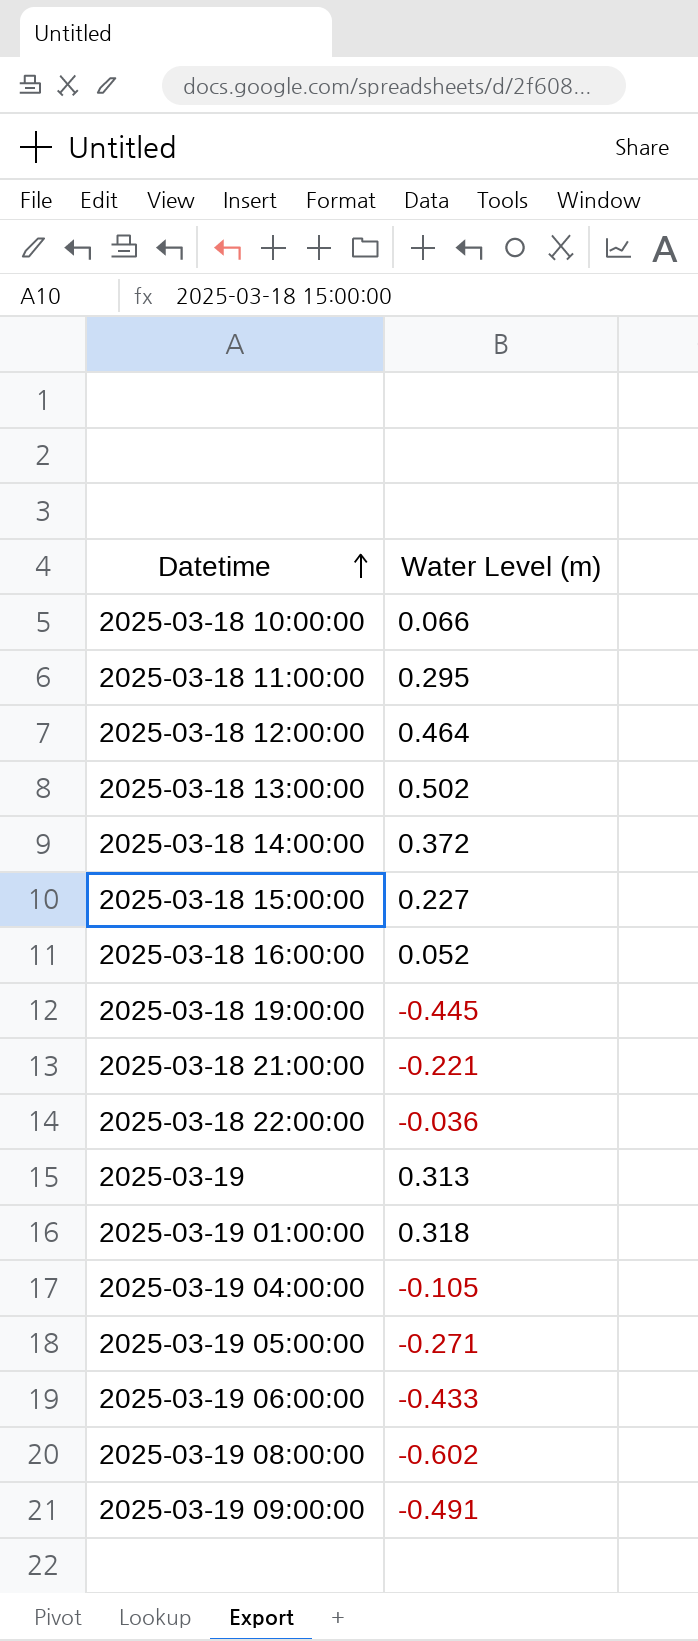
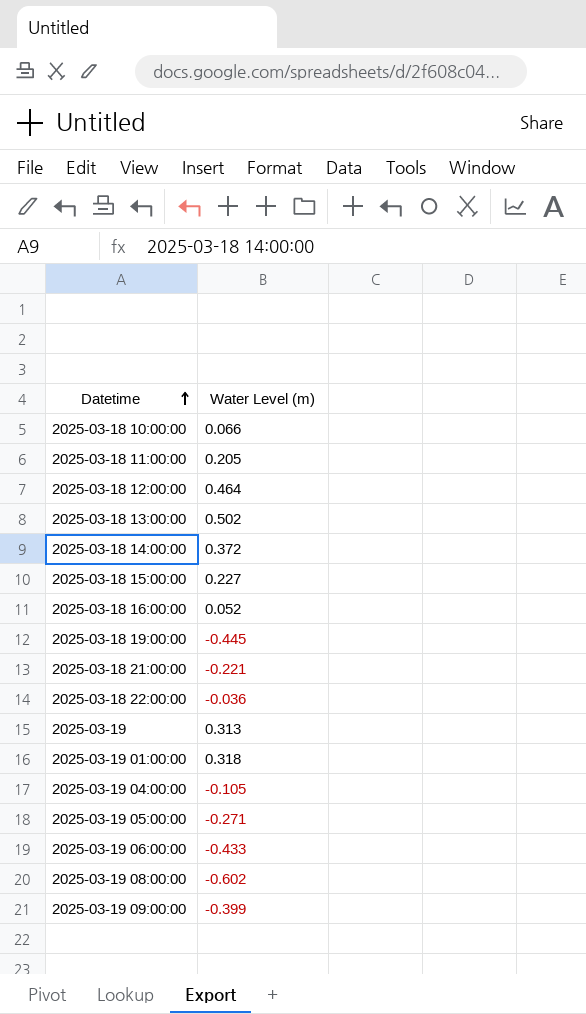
2025-03-18 11:00:00 | Water Level (m): 0.295 -> 0.205
2025-03-19 09:00:00 | Water Level (m): -0.491 -> -0.399

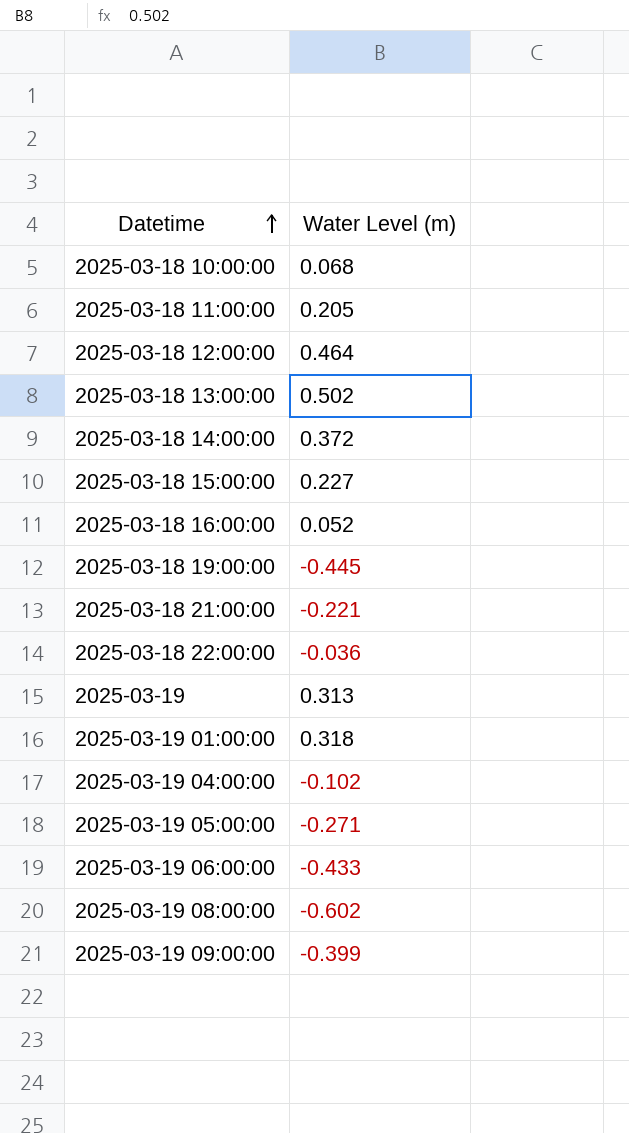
2025-03-18 10:00:00 | Water Level (m): 0.066 -> 0.068
2025-03-19 04:00:00 | Water Level (m): -0.105 -> -0.102

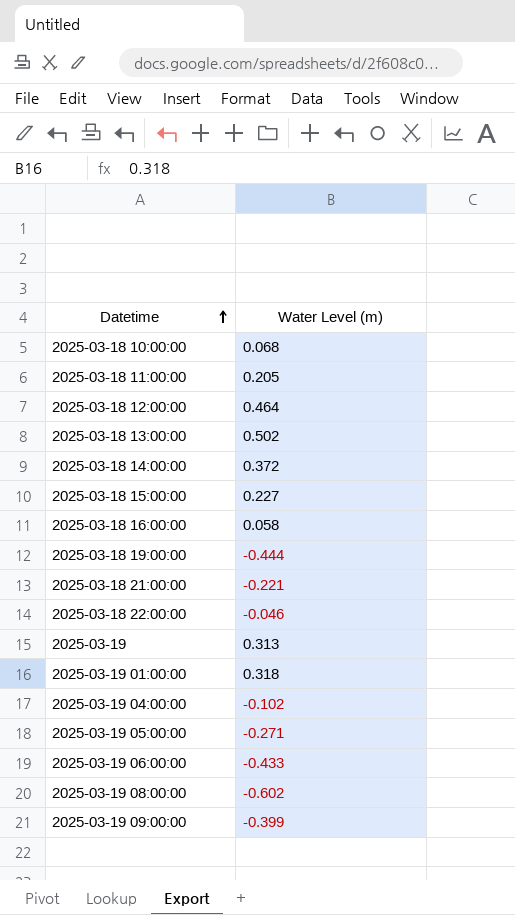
2025-03-18 16:00:00 | Water Level (m): 0.052 -> 0.058
2025-03-18 19:00:00 | Water Level (m): -0.445 -> -0.444
2025-03-18 22:00:00 | Water Level (m): -0.036 -> -0.046

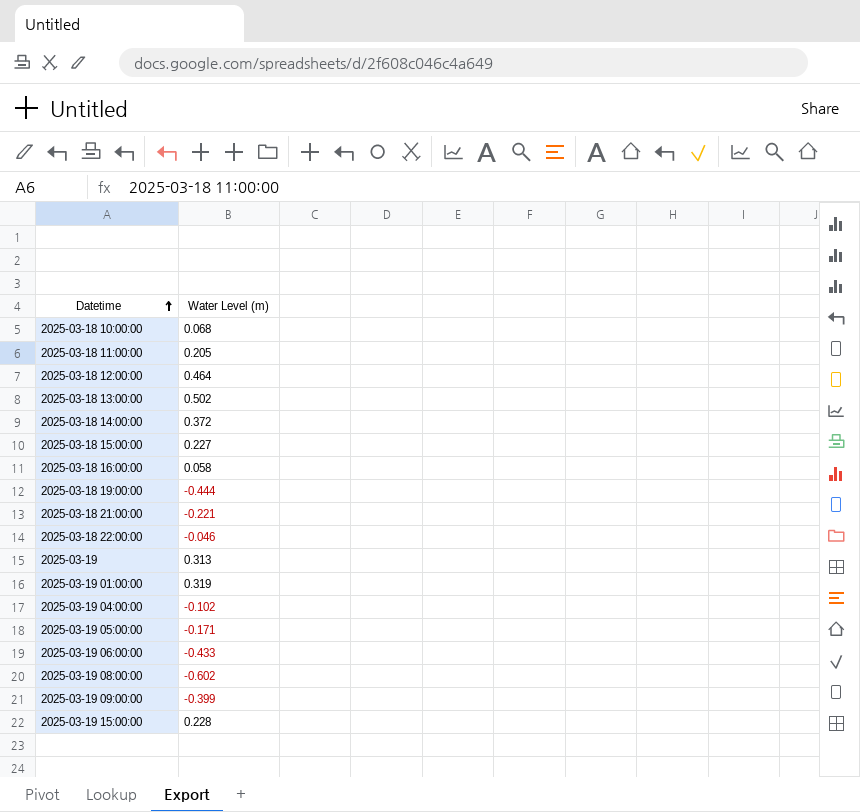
2025-03-19 01:00:00 | Water Level (m): 0.318 -> 0.319
2025-03-19 05:00:00 | Water Level (m): -0.271 -> -0.171
row 2025-03-19 15:00:00: none -> 0.228

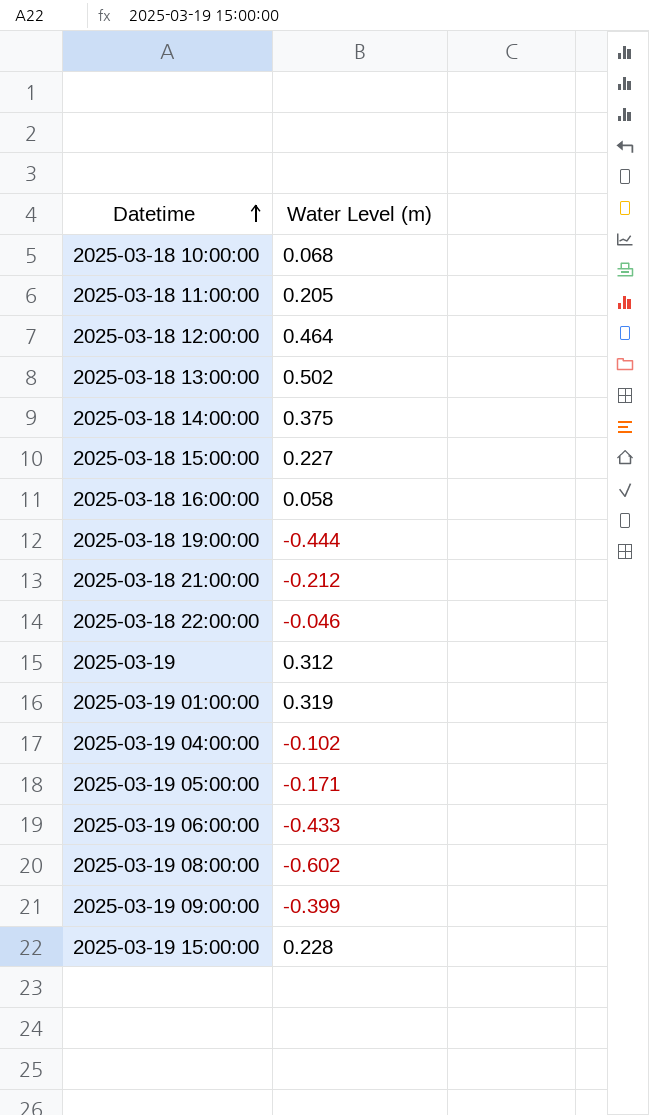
2025-03-18 14:00:00 | Water Level (m): 0.372 -> 0.375
2025-03-18 21:00:00 | Water Level (m): -0.221 -> -0.212
2025-03-19 | Water Level (m): 0.313 -> 0.312

